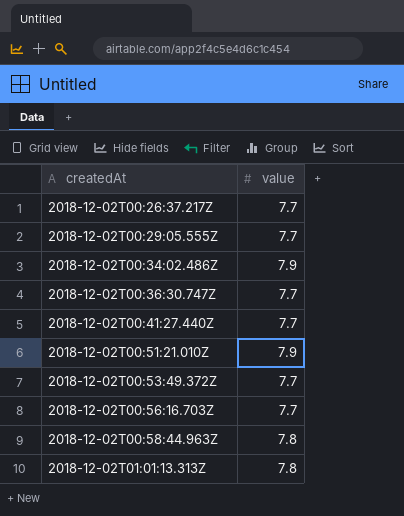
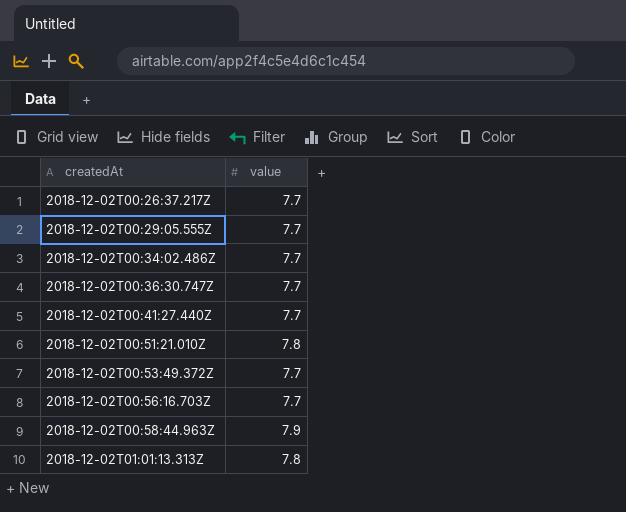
2018-12-02T00:34:02.486Z | value: 7.9 -> 7.7
2018-12-02T00:51:21.010Z | value: 7.9 -> 7.8
2018-12-02T00:58:44.963Z | value: 7.8 -> 7.9

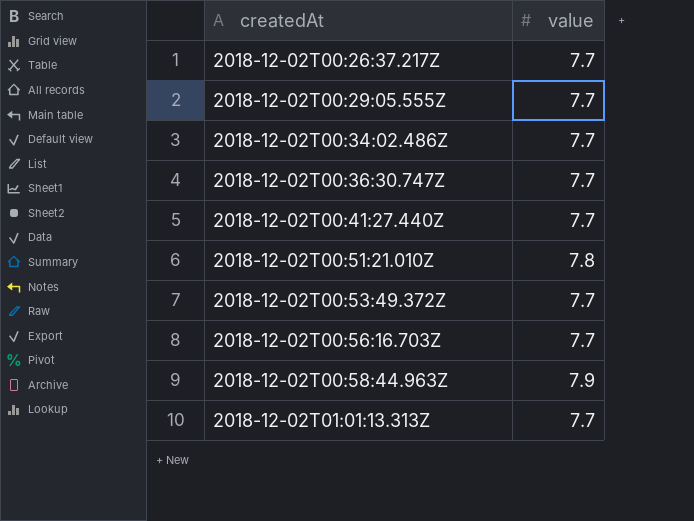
2018-12-02T01:01:13.313Z | value: 7.8 -> 7.7

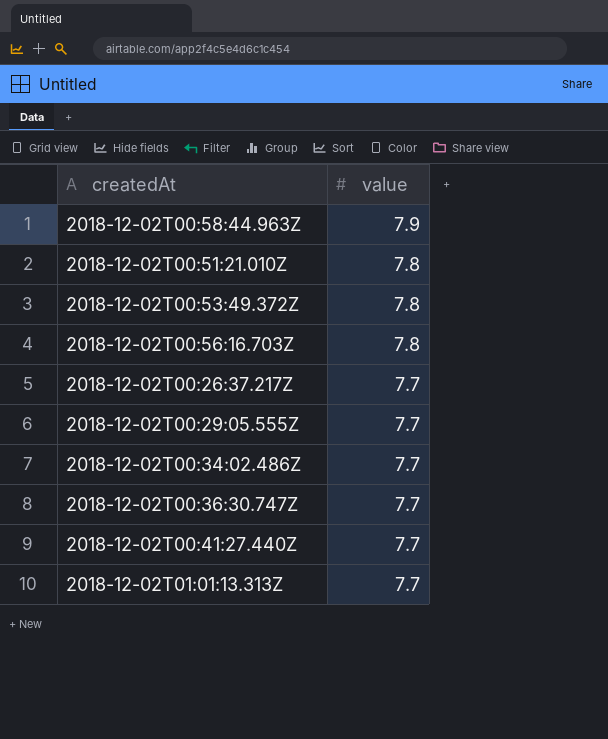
row order: createdAt ascending -> value descending
2018-12-02T00:53:49.372Z | value: 7.7 -> 7.8
2018-12-02T00:56:16.703Z | value: 7.7 -> 7.8

